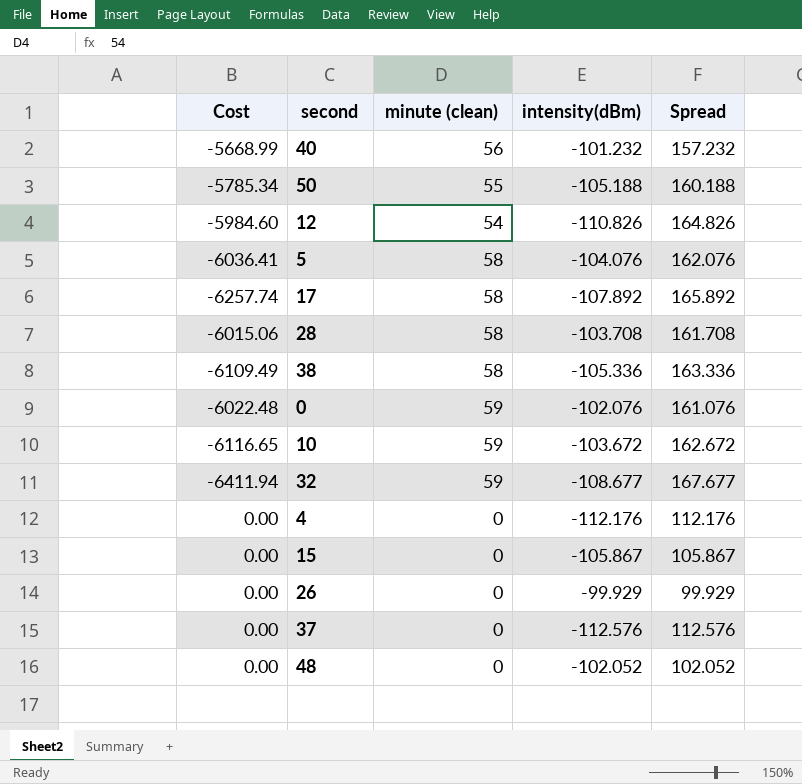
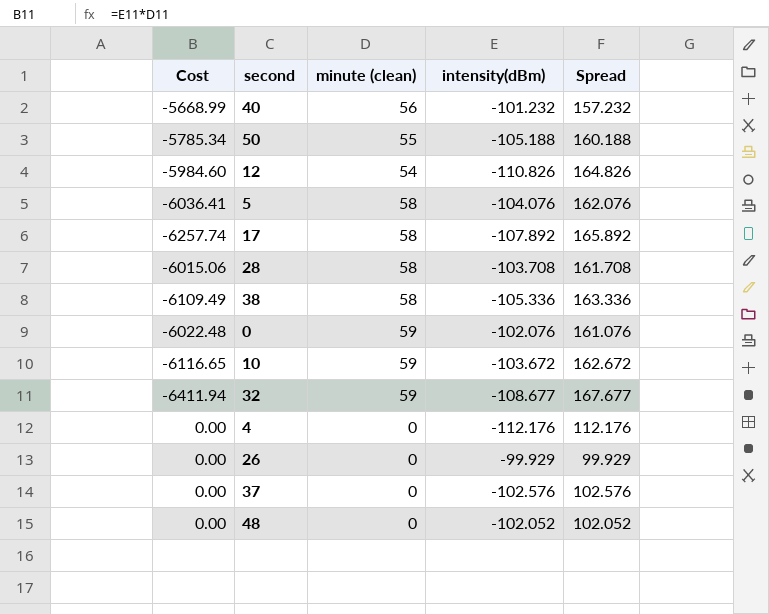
row 15: 0.00 | 0 | -105.867 | 105.867 -> none
37 | intensity(dBm): -112.576 -> -102.576
37 | Spread: 112.576 -> 102.576

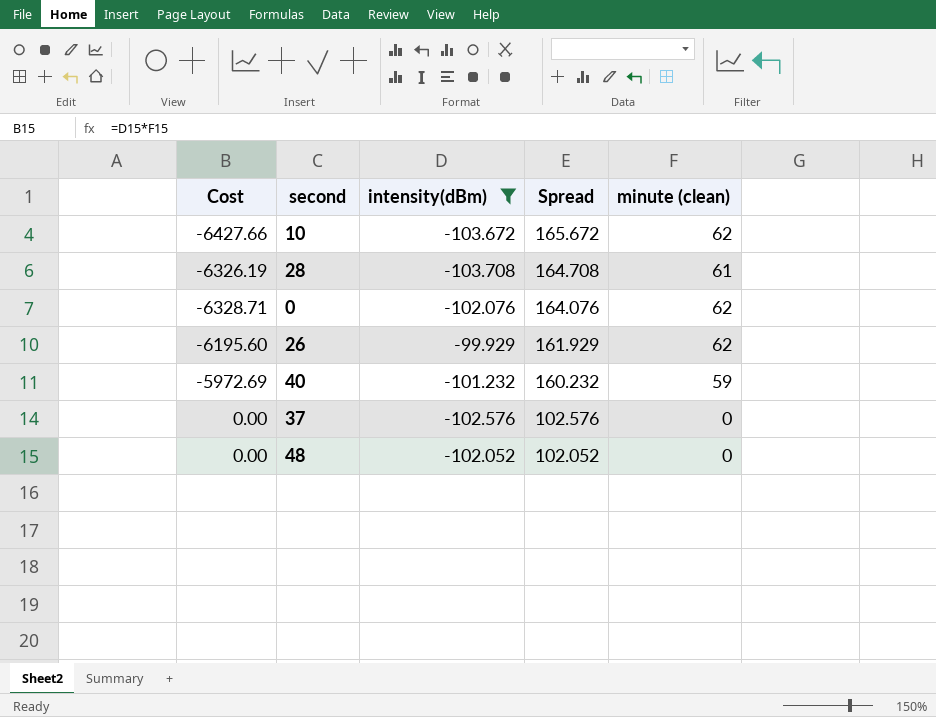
filter: none -> intensity(dBm) >= -103.708
row order: none -> Spread descending
column minute (clean) | position: 3 -> 5
10 | Cost: -6116.65 -> -6427.66
10 | Spread: 162.672 -> 165.672
10 | minute (clean): 59 -> 62
28 | Cost: -6015.06 -> -6326.19
28 | Spread: 161.708 -> 164.708
28 | minute (clean): 58 -> 61
0 | Cost: -6022.48 -> -6328.71
0 | Spread: 161.076 -> 164.076
0 | minute (clean): 59 -> 62
26 | Cost: 0.00 -> -6195.60
26 | Spread: 99.929 -> 161.929
26 | minute (clean): 0 -> 62
40 | Cost: -5668.99 -> -5972.69
40 | Spread: 157.232 -> 160.232
40 | minute (clean): 56 -> 59

